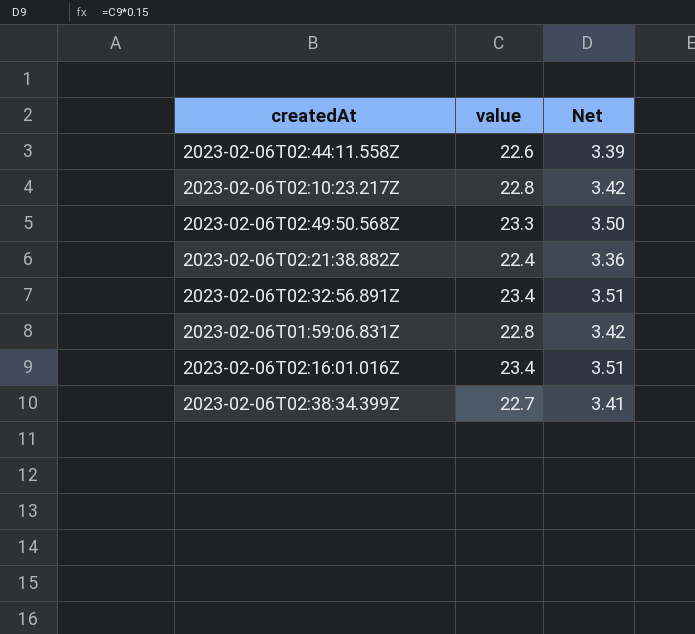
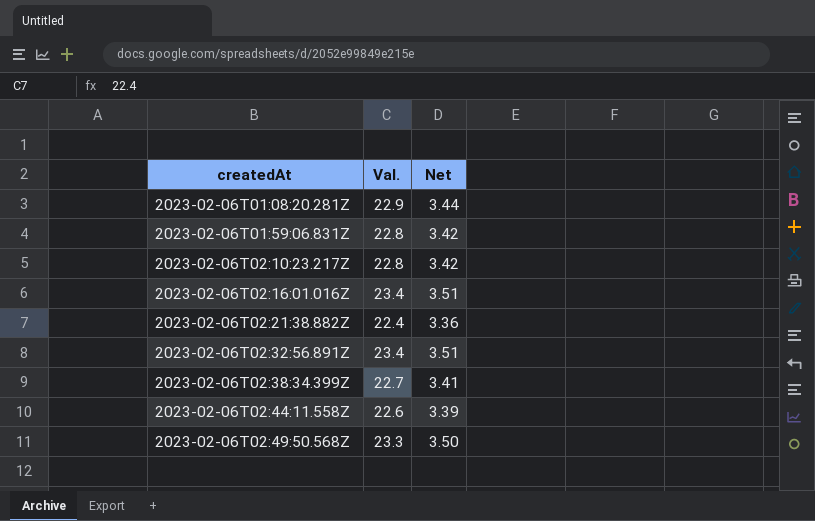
row order: none -> createdAt ascending
column name: value -> Val.
row 2023-02-06T01:08:20.281Z: none -> 22.9 | 3.44

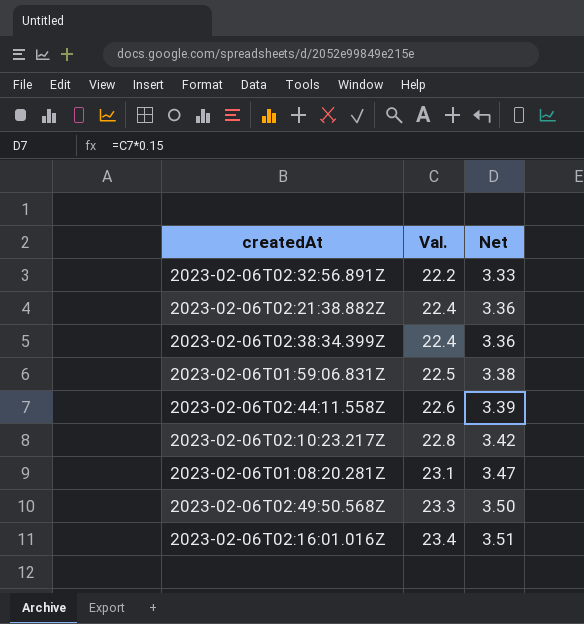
row order: createdAt ascending -> Val. ascending
2023-02-06T02:32:56.891Z | Val.: 23.4 -> 22.2
2023-02-06T02:32:56.891Z | Net: 3.51 -> 3.33
2023-02-06T02:38:34.399Z | Val.: 22.7 -> 22.4
2023-02-06T02:38:34.399Z | Net: 3.41 -> 3.36
2023-02-06T01:59:06.831Z | Val.: 22.8 -> 22.5
2023-02-06T01:59:06.831Z | Net: 3.42 -> 3.38
2023-02-06T01:08:20.281Z | Val.: 22.9 -> 23.1
2023-02-06T01:08:20.281Z | Net: 3.44 -> 3.47

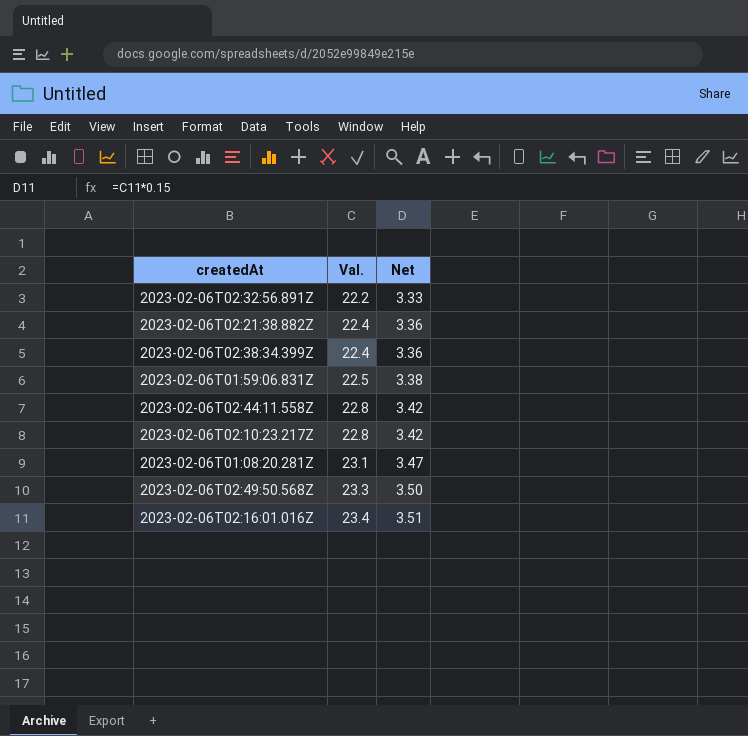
2023-02-06T02:44:11.558Z | Val.: 22.6 -> 22.8
2023-02-06T02:44:11.558Z | Net: 3.39 -> 3.42

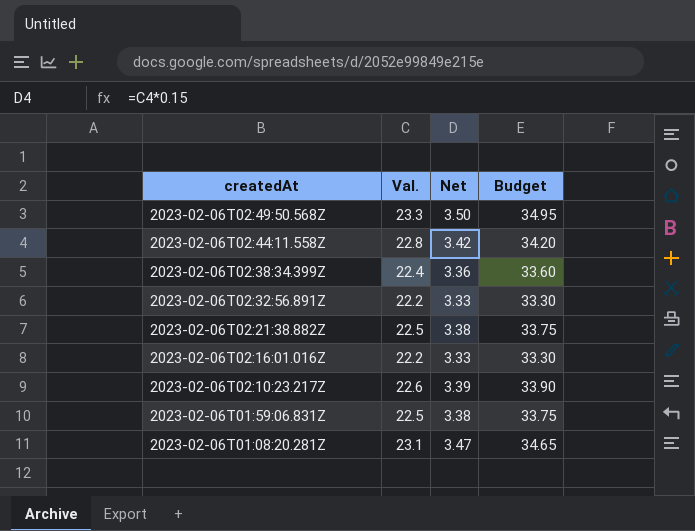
row order: Val. ascending -> createdAt descending
column Budget | formula: none -> [Val.] * 1.5
2023-02-06T02:21:38.882Z | Val.: 22.4 -> 22.5
2023-02-06T02:21:38.882Z | Net: 3.36 -> 3.38
2023-02-06T02:16:01.016Z | Val.: 23.4 -> 22.2
2023-02-06T02:16:01.016Z | Net: 3.51 -> 3.33
2023-02-06T02:10:23.217Z | Val.: 22.8 -> 22.6
2023-02-06T02:10:23.217Z | Net: 3.42 -> 3.39

